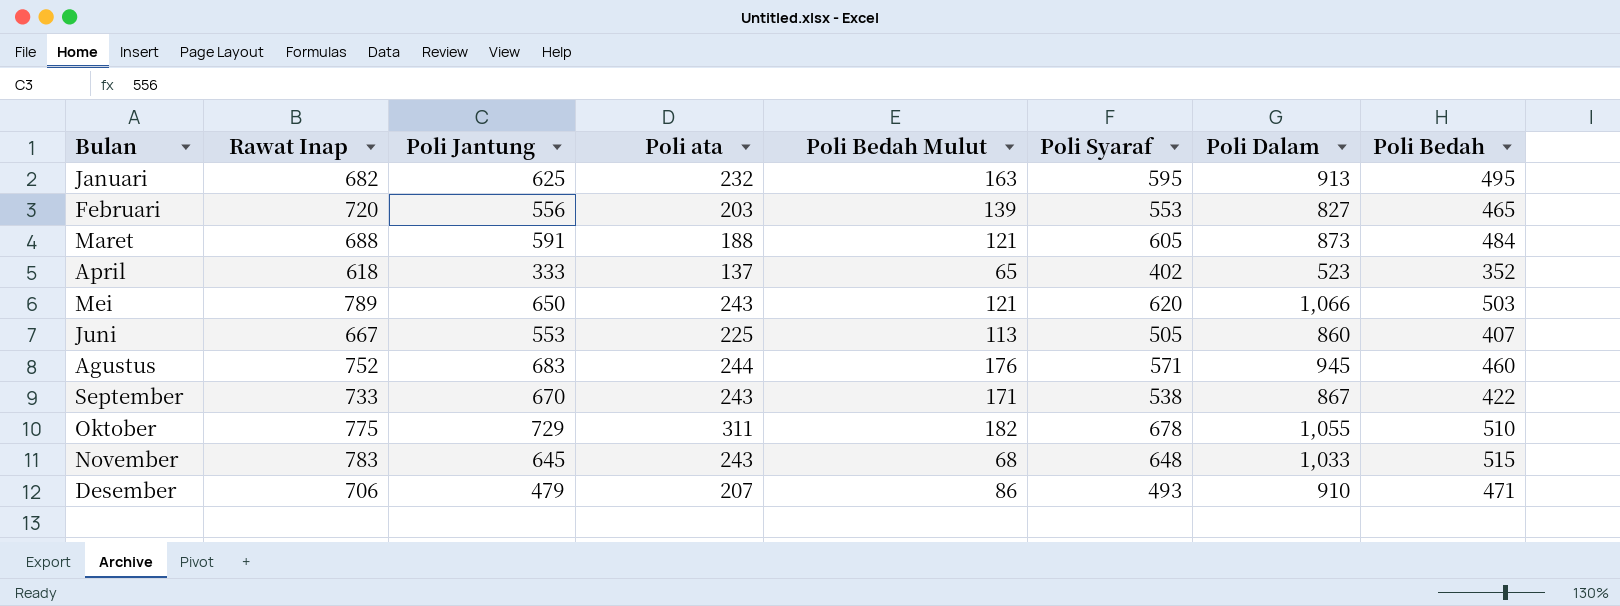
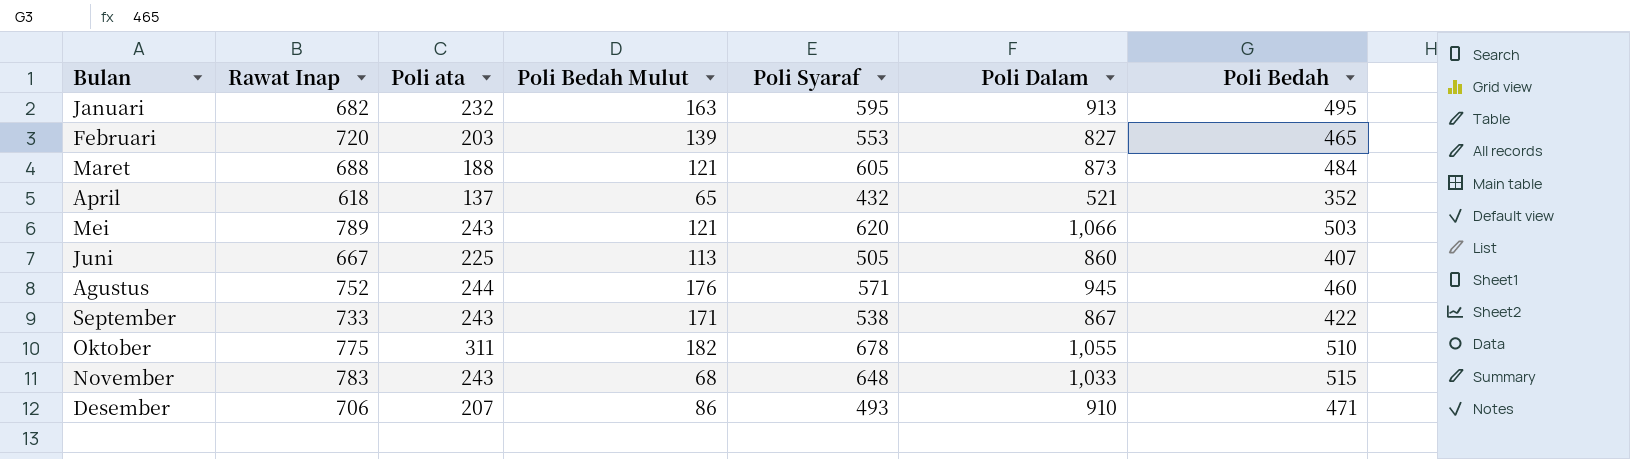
column Poli Jantung | position: 3 -> none
April | Poli Syaraf: 402 -> 432
April | Poli Dalam: 523 -> 521

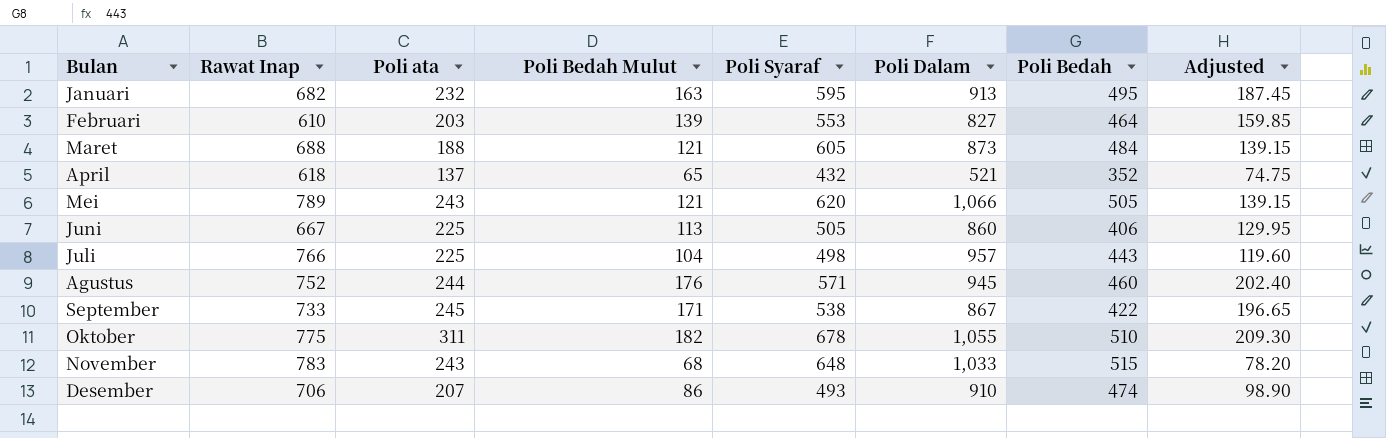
column Adjusted | formula: none -> [Poli Bedah Mulut] * 1.15
Februari | Rawat Inap: 720 -> 610
Februari | Poli Bedah: 465 -> 464
Mei | Poli Bedah: 503 -> 505
Juni | Poli Bedah: 407 -> 406
row Juli: none -> 766 | 225 | 104 | 498 | 957 | 443 | 119.60
September | Poli ata: 243 -> 245
Desember | Poli Bedah: 471 -> 474

